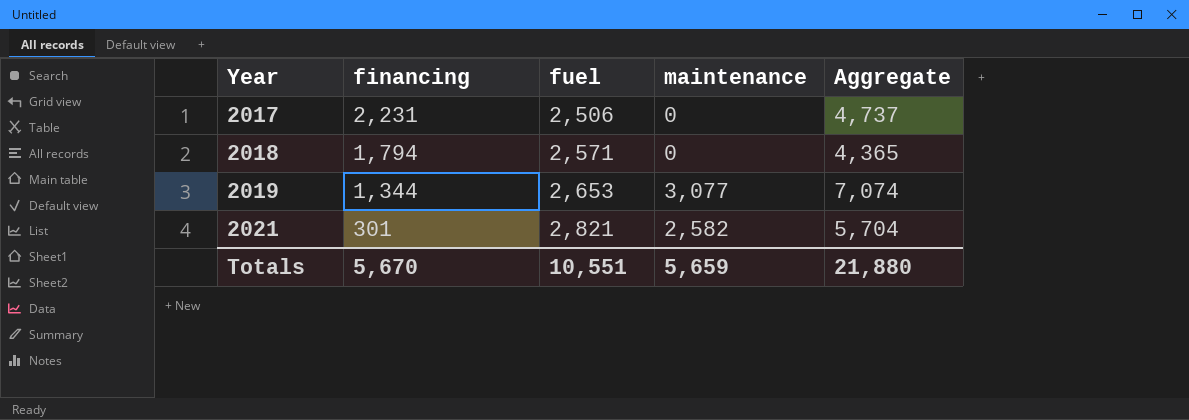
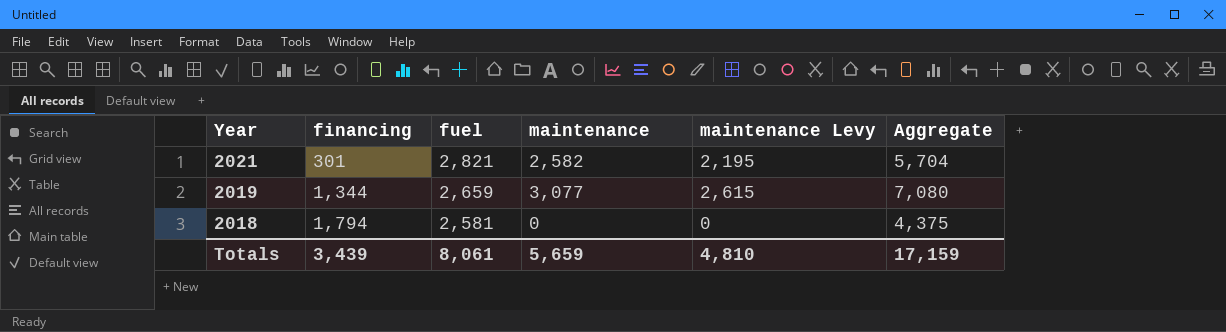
row order: Year ascending -> Year descending
column maintenance Levy | formula: none -> [maintenance] * 0.85
row 2017: 2,231 | 2,506 | 0 | 4,737 -> none
2019 | fuel: 2,653 -> 2,659
2019 | Aggregate: 7,074 -> 7,080
2018 | fuel: 2,571 -> 2,581
2018 | Aggregate: 4,365 -> 4,375
Totals | financing: 5,670 -> 3,439
Totals | fuel: 10,551 -> 8,061
Totals | Aggregate: 21,880 -> 17,159

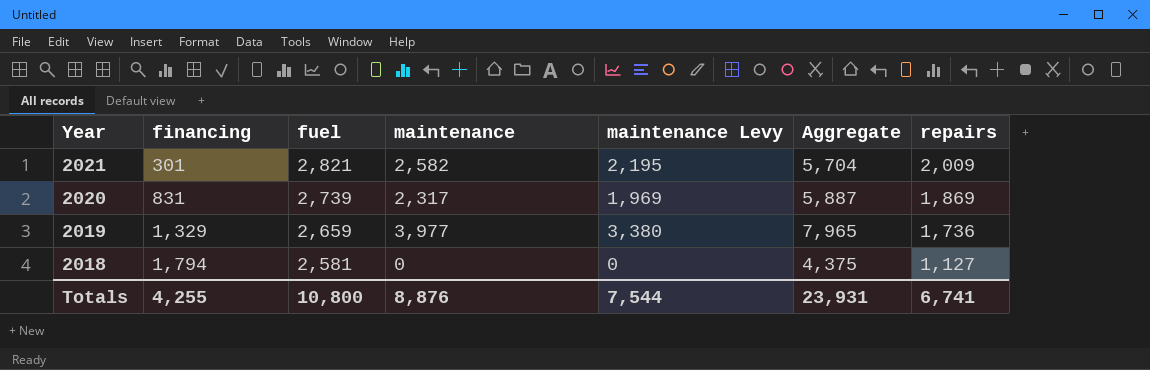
column repairs | position: none -> 7
row 2020: none -> 831 | 2,739 | 2,317 | 1,969 | 5,887 | 1,869
2019 | financing: 1,344 -> 1,329
2019 | maintenance: 3,077 -> 3,977
2019 | maintenance Levy: 2,615 -> 3,380
2019 | Aggregate: 7,080 -> 7,965
Totals | financing: 3,439 -> 4,255
Totals | fuel: 8,061 -> 10,800
Totals | maintenance: 5,659 -> 8,876
Totals | maintenance Levy: 4,810 -> 7,544
Totals | Aggregate: 17,159 -> 23,931

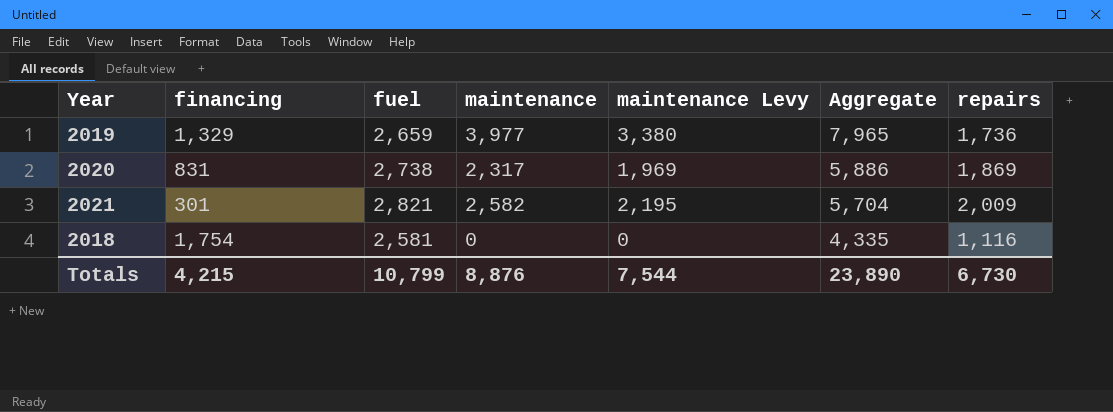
row order: Year descending -> Aggregate descending
2020 | fuel: 2,739 -> 2,738
2020 | Aggregate: 5,887 -> 5,886
2018 | financing: 1,794 -> 1,754
2018 | Aggregate: 4,375 -> 4,335
2018 | repairs: 1,127 -> 1,116
Totals | financing: 4,255 -> 4,215
Totals | fuel: 10,800 -> 10,799
Totals | Aggregate: 23,931 -> 23,890
Totals | repairs: 6,741 -> 6,730

